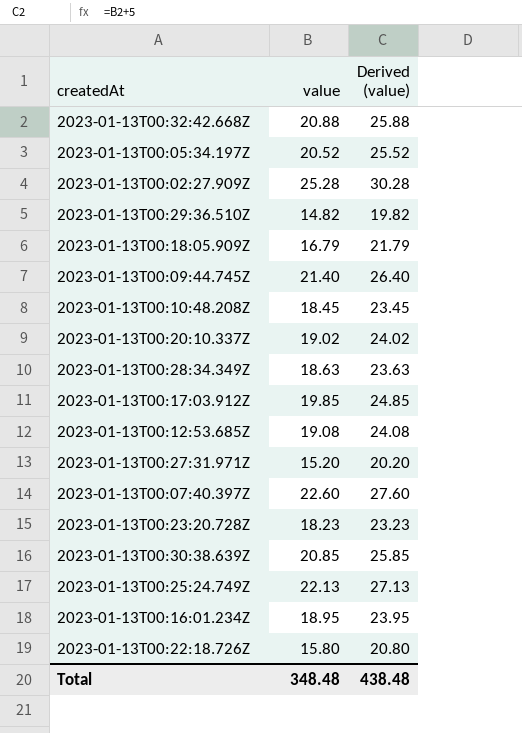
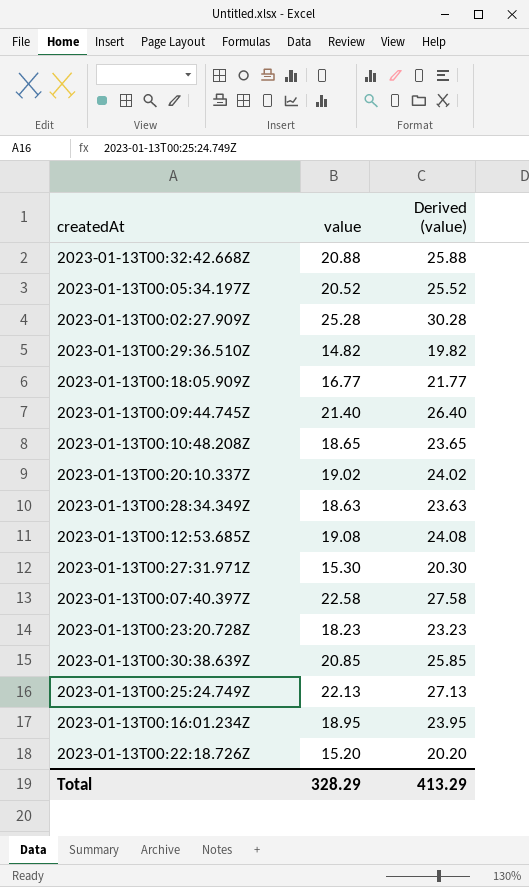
row 2023-01-13T00:17:03.912Z: 19.85 | 24.85 -> none
2023-01-13T00:18:05.909Z | value: 16.79 -> 16.77
2023-01-13T00:18:05.909Z | Derived (value): 21.79 -> 21.77
2023-01-13T00:10:48.208Z | value: 18.45 -> 18.65
2023-01-13T00:10:48.208Z | Derived (value): 23.45 -> 23.65
2023-01-13T00:27:31.971Z | value: 15.20 -> 15.30
2023-01-13T00:27:31.971Z | Derived (value): 20.20 -> 20.30
2023-01-13T00:07:40.397Z | value: 22.60 -> 22.58
2023-01-13T00:07:40.397Z | Derived (value): 27.60 -> 27.58
2023-01-13T00:22:18.726Z | value: 15.80 -> 15.20
2023-01-13T00:22:18.726Z | Derived (value): 20.80 -> 20.20
Total | value: 348.48 -> 328.29
Total | Derived (value): 438.48 -> 413.29

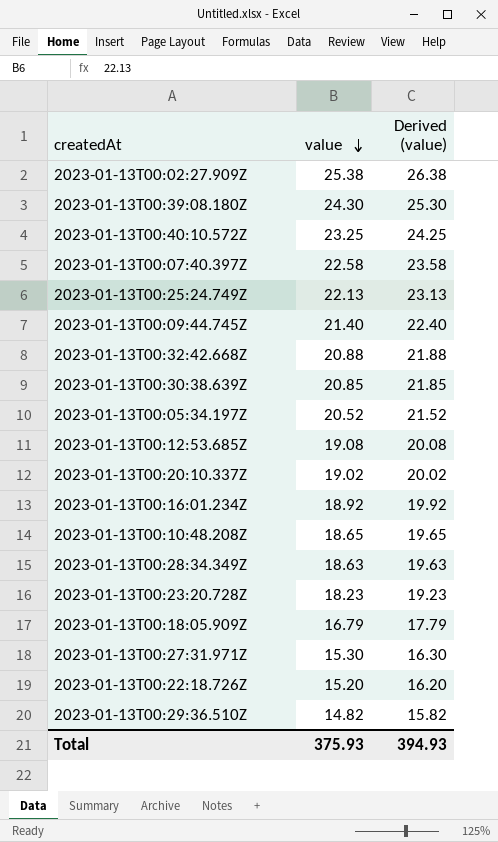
row order: none -> value descending
column Derived (value) | formula: [value] + 5 -> [value] + 1
2023-01-13T00:02:27.909Z | value: 25.28 -> 25.38
row 2023-01-13T00:39:08.180Z: none -> 24.30 | 25.30
row 2023-01-13T00:40:10.572Z: none -> 23.25 | 24.25
2023-01-13T00:16:01.234Z | value: 18.95 -> 18.92
2023-01-13T00:18:05.909Z | value: 16.77 -> 16.79
Total | value: 328.29 -> 375.93
Total | Derived (value): 413.29 -> 394.93

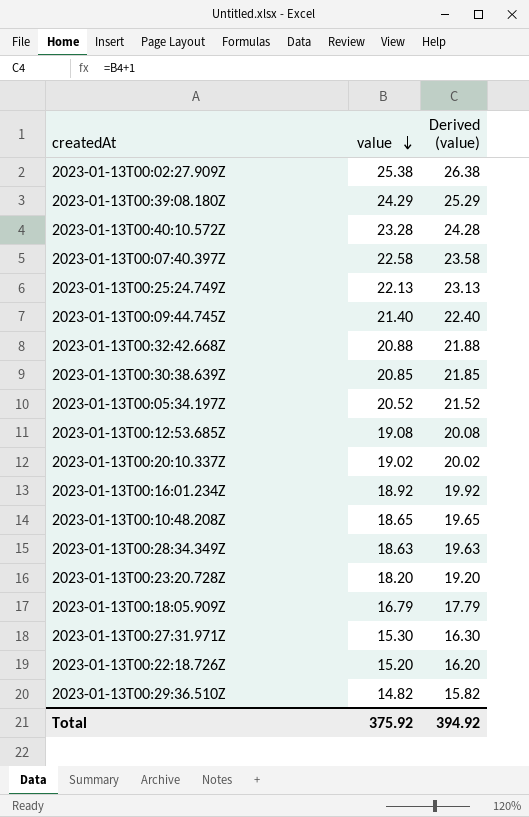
2023-01-13T00:39:08.180Z | value: 24.30 -> 24.29
2023-01-13T00:39:08.180Z | Derived (value): 25.30 -> 25.29
2023-01-13T00:40:10.572Z | value: 23.25 -> 23.28
2023-01-13T00:40:10.572Z | Derived (value): 24.25 -> 24.28
2023-01-13T00:23:20.728Z | value: 18.23 -> 18.20
2023-01-13T00:23:20.728Z | Derived (value): 19.23 -> 19.20
Total | value: 375.93 -> 375.92
Total | Derived (value): 394.93 -> 394.92

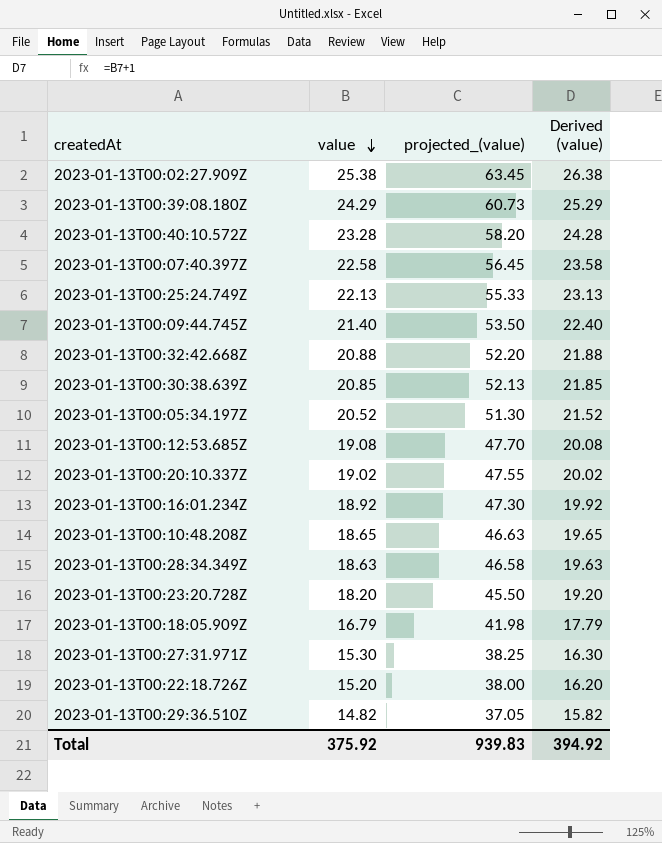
column projected_(value) | formula: none -> [value] * 2.5

